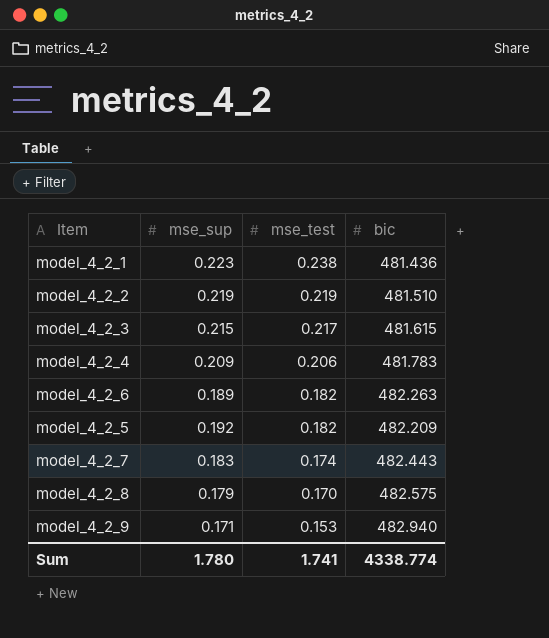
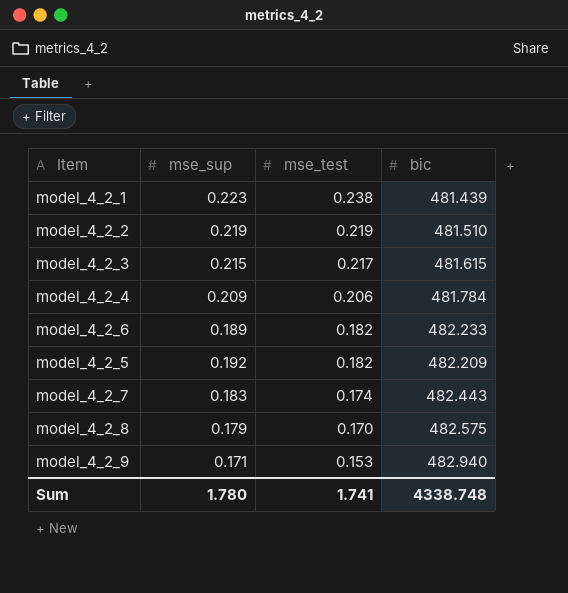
model_4_2_1 | bic: 481.436 -> 481.439
model_4_2_4 | bic: 481.783 -> 481.784
model_4_2_6 | bic: 482.263 -> 482.233
Sum | bic: 4338.774 -> 4338.748

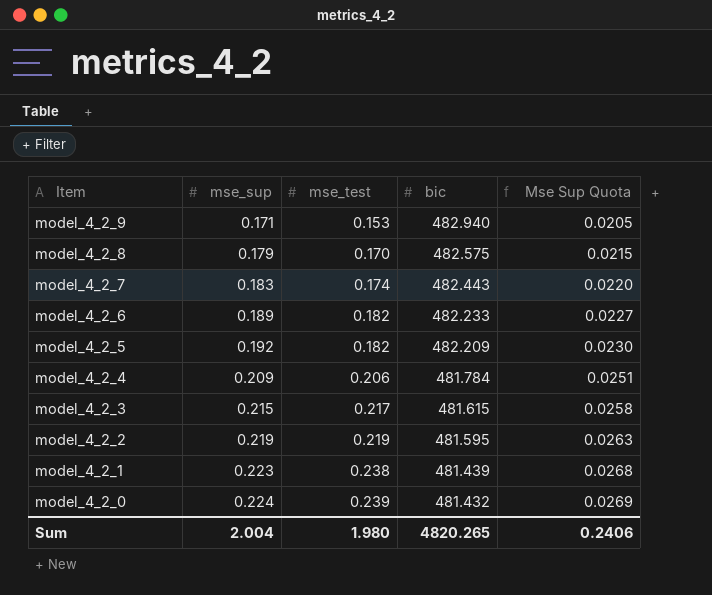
row order: mse_test descending -> Item descending
column Mse Sup Quota | formula: none -> [mse_sup] * 0.12
model_4_2_2 | bic: 481.510 -> 481.595
row model_4_2_0: none -> 0.224 | 0.239 | 481.432 | 0.0269
Sum | mse_sup: 1.780 -> 2.004
Sum | mse_test: 1.741 -> 1.980
Sum | bic: 4338.748 -> 4820.265

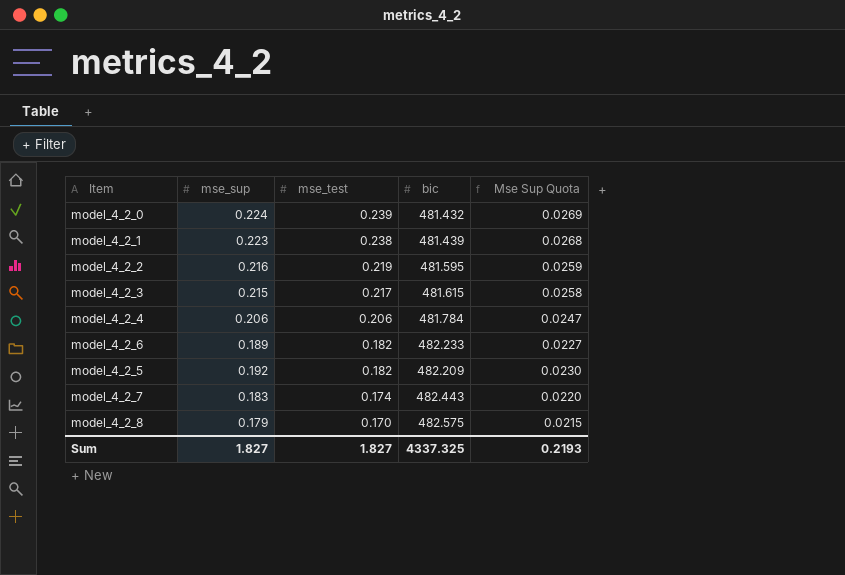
row order: Item descending -> mse_test descending
row model_4_2_9: 0.171 | 0.153 | 482.940 | 0.0205 -> none
model_4_2_2 | mse_sup: 0.219 -> 0.216
model_4_2_2 | Mse Sup Quota: 0.0263 -> 0.0259
model_4_2_4 | mse_sup: 0.209 -> 0.206
model_4_2_4 | Mse Sup Quota: 0.0251 -> 0.0247
Sum | mse_sup: 2.004 -> 1.827
Sum | mse_test: 1.980 -> 1.827
Sum | bic: 4820.265 -> 4337.325
Sum | Mse Sup Quota: 0.2406 -> 0.2193

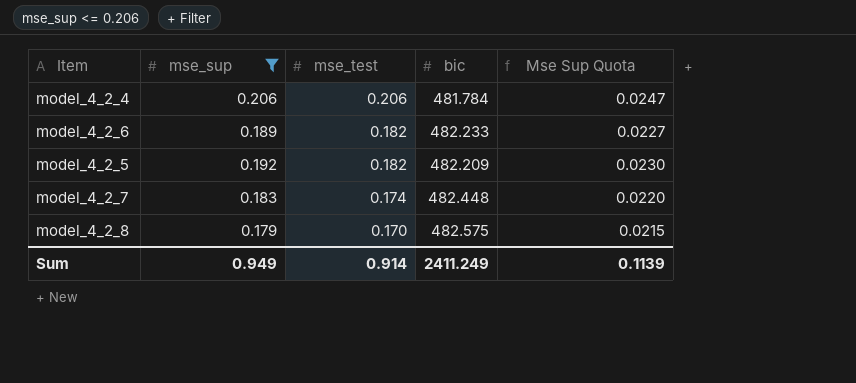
filter: none -> mse_sup <= 0.206
model_4_2_7 | bic: 482.443 -> 482.448
Sum | mse_sup: 1.827 -> 0.949
Sum | mse_test: 1.827 -> 0.914
Sum | bic: 4337.325 -> 2411.249
Sum | Mse Sup Quota: 0.2193 -> 0.1139

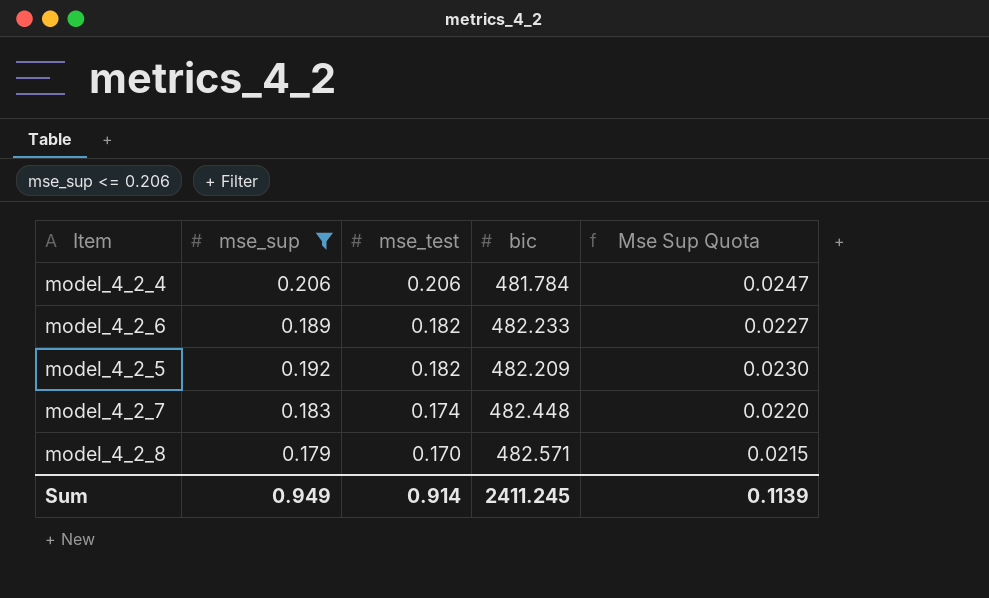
model_4_2_8 | bic: 482.575 -> 482.571
Sum | bic: 2411.249 -> 2411.245

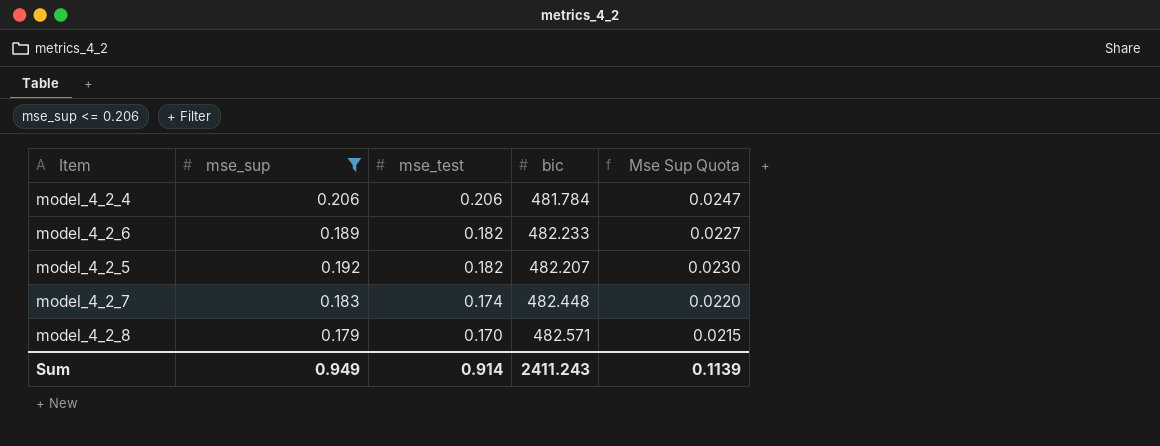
model_4_2_5 | bic: 482.209 -> 482.207
Sum | bic: 2411.245 -> 2411.243

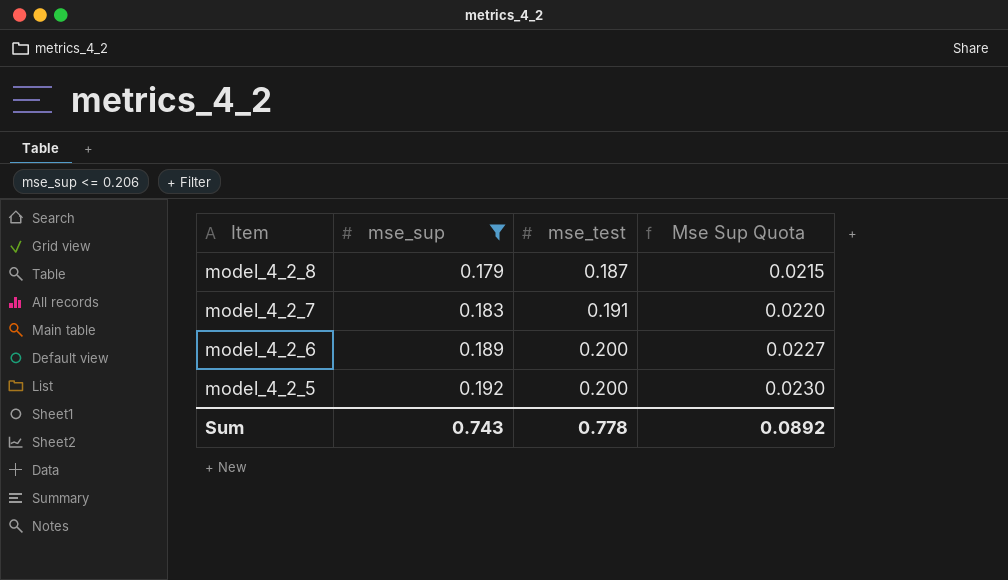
row order: mse_test descending -> Item descending
column bic | position: 4 -> none
row model_4_2_4: 0.206 | 0.206 | 481.784 | 0.0247 -> none
model_4_2_8 | mse_test: 0.170 -> 0.187
model_4_2_7 | mse_test: 0.174 -> 0.191
model_4_2_6 | mse_test: 0.182 -> 0.200
model_4_2_5 | mse_test: 0.182 -> 0.200
Sum | mse_sup: 0.949 -> 0.743
Sum | mse_test: 0.914 -> 0.778
Sum | Mse Sup Quota: 0.1139 -> 0.0892

